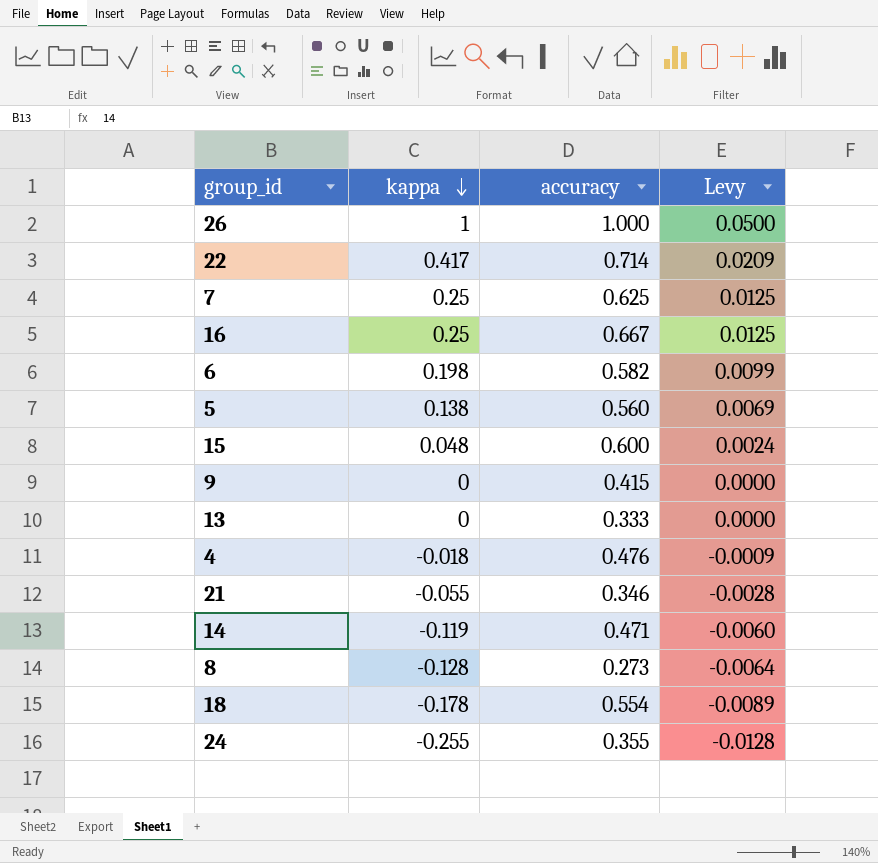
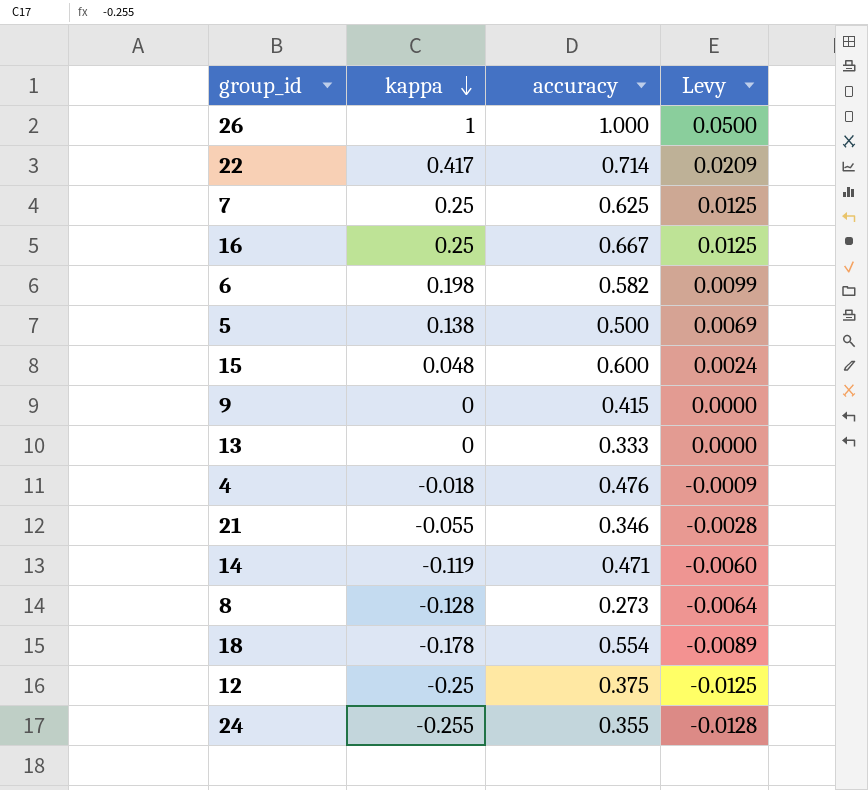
5 | accuracy: 0.560 -> 0.500
row 12: none -> -0.25 | 0.375 | -0.0125

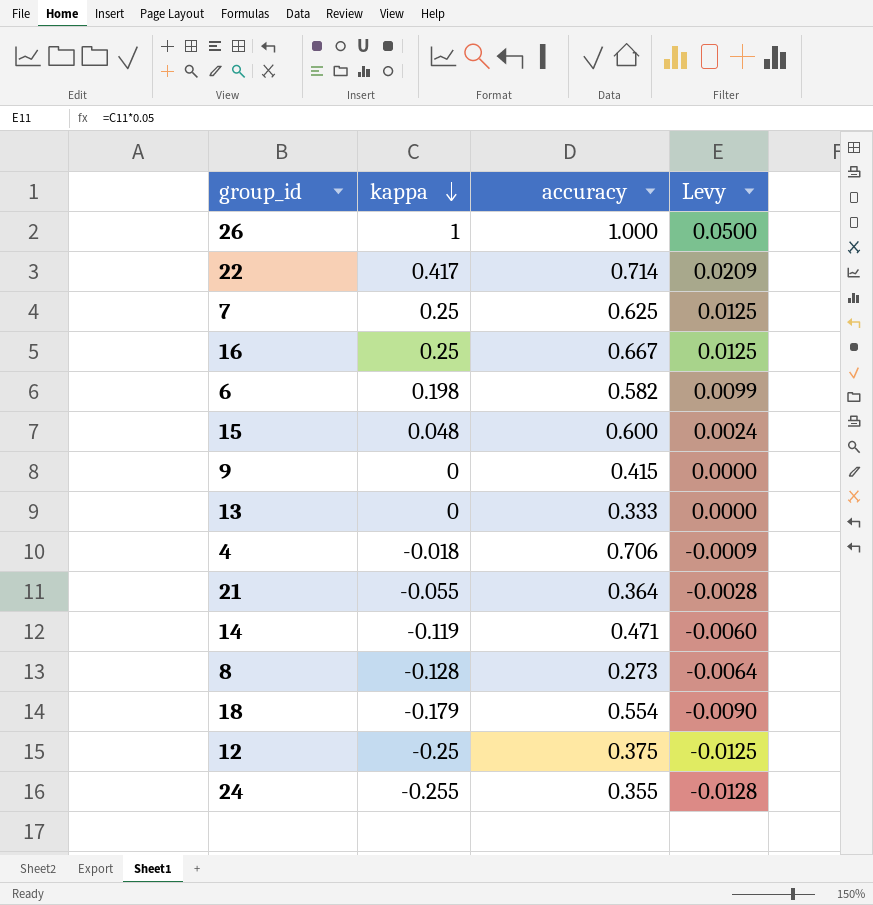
row 5: 0.138 | 0.500 | 0.0069 -> none
4 | accuracy: 0.476 -> 0.706
21 | accuracy: 0.346 -> 0.364
18 | kappa: -0.178 -> -0.179
18 | Levy: -0.0089 -> -0.0090

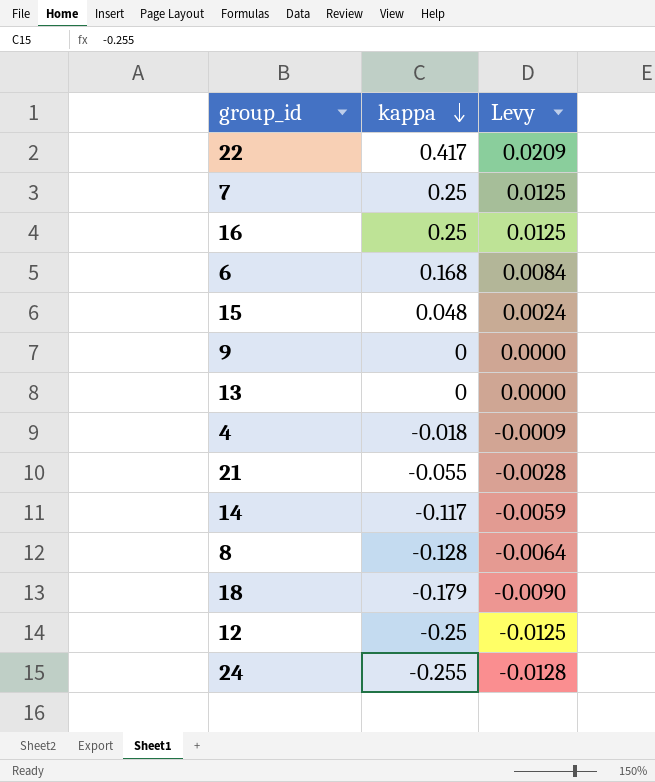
column accuracy | position: 3 -> none
row 26: 1 | 1.000 | 0.0500 -> none
6 | kappa: 0.198 -> 0.168
6 | Levy: 0.0099 -> 0.0084
14 | kappa: -0.119 -> -0.117
14 | Levy: -0.0060 -> -0.0059

